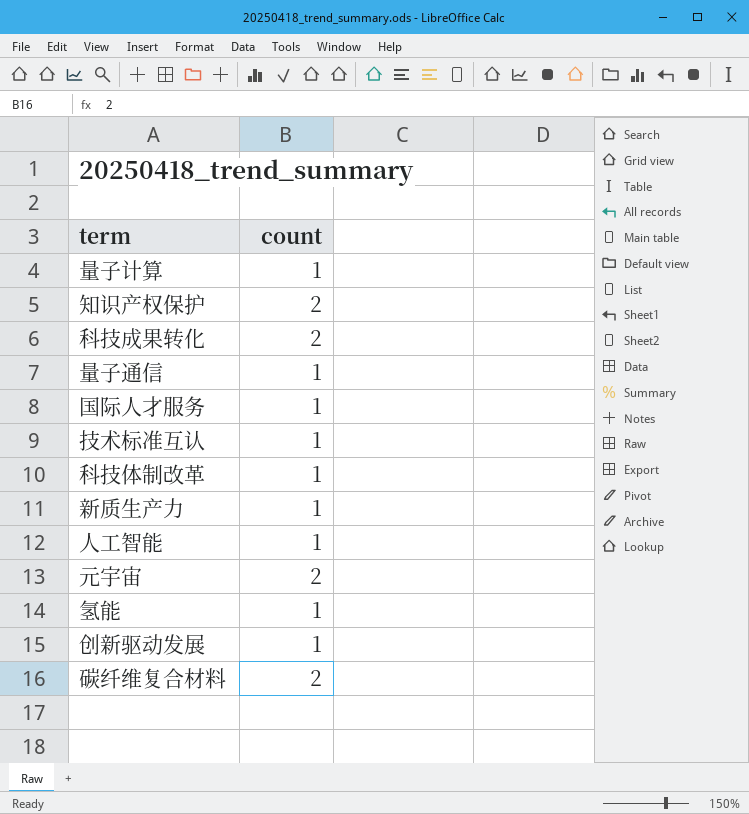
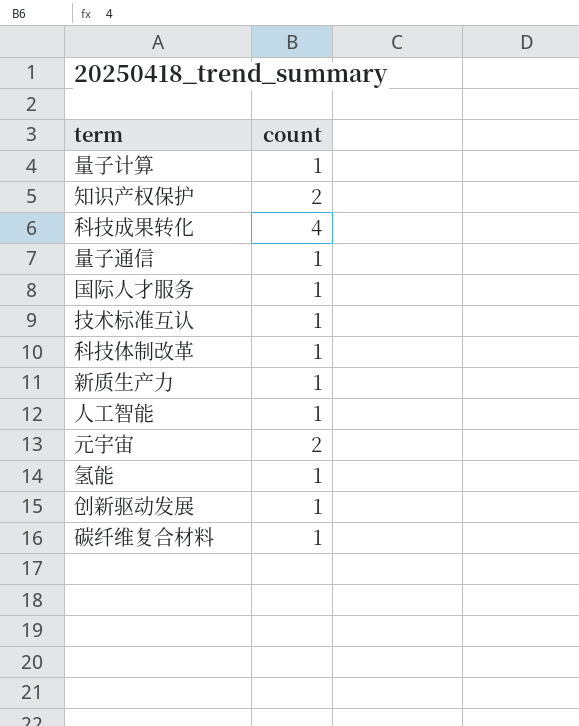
科技成果转化 | count: 2 -> 4
碳纤维复合材料 | count: 2 -> 1

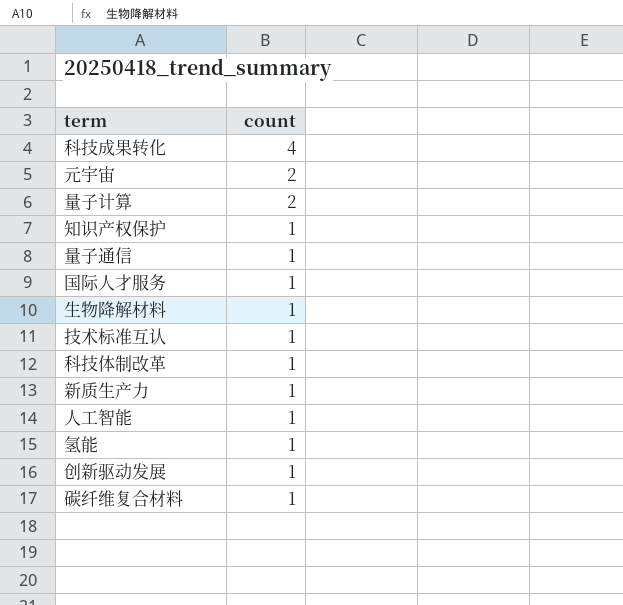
row order: none -> count descending
量子计算 | count: 1 -> 2
知识产权保护 | count: 2 -> 1
row 生物降解材料: none -> 1

